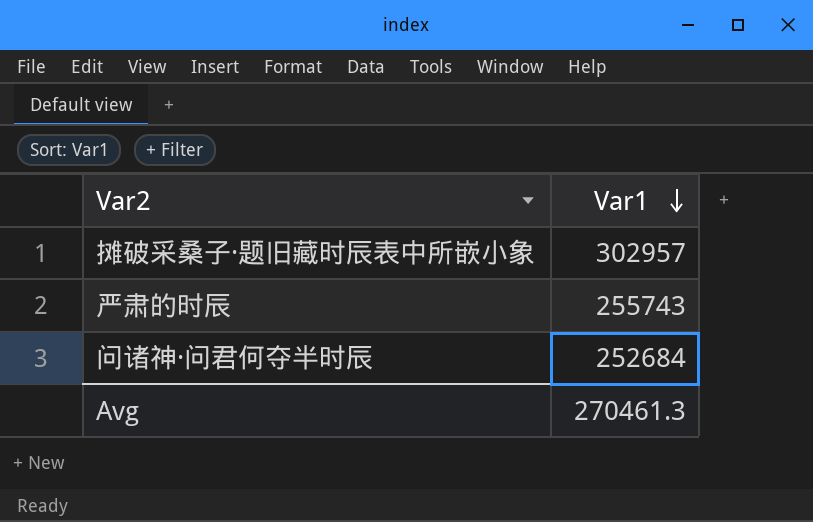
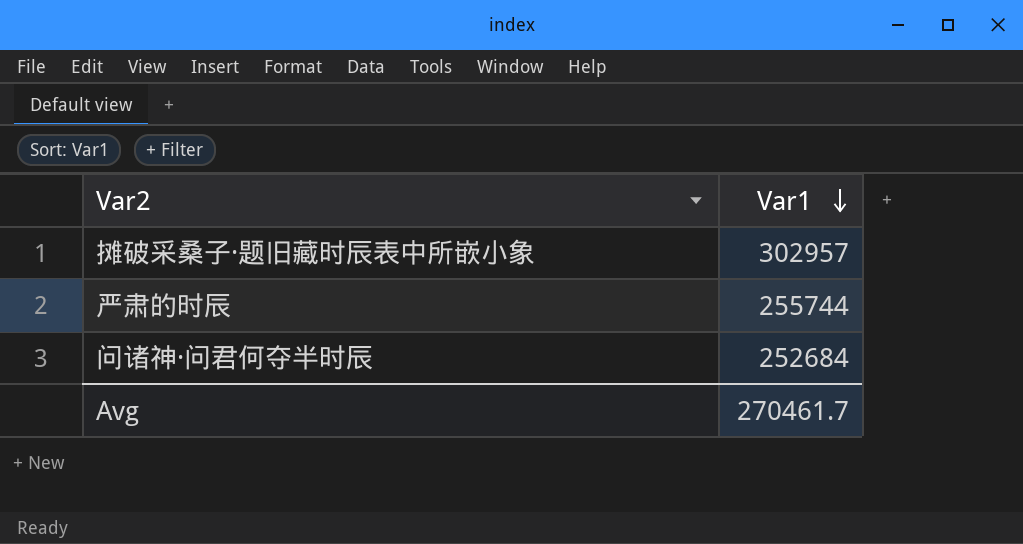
严肃的时辰 | Var1: 255743 -> 255744
Avg | Var1: 270461.3 -> 270461.7

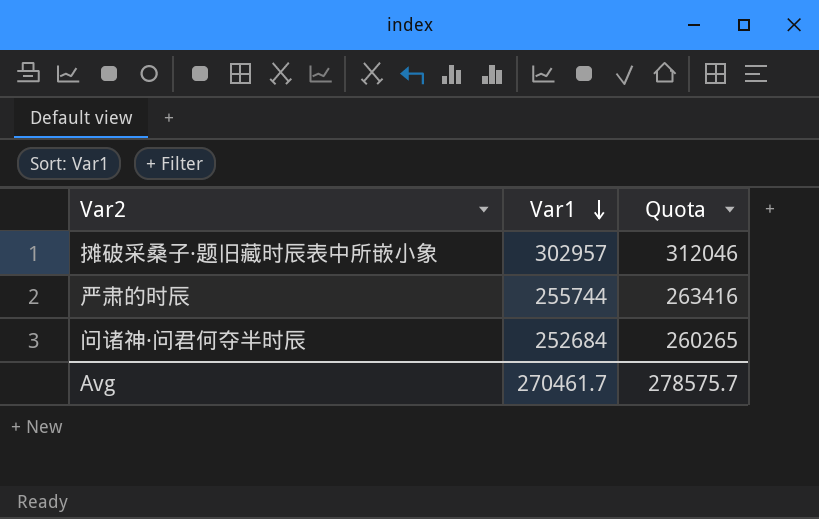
column Quota | formula: none -> [Var1] * 1.03

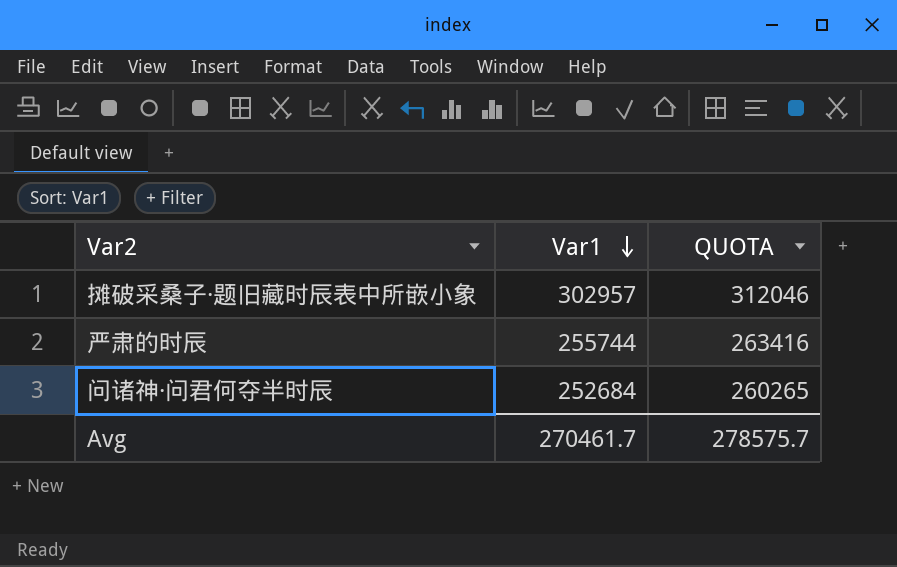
column name: Quota -> QUOTA

